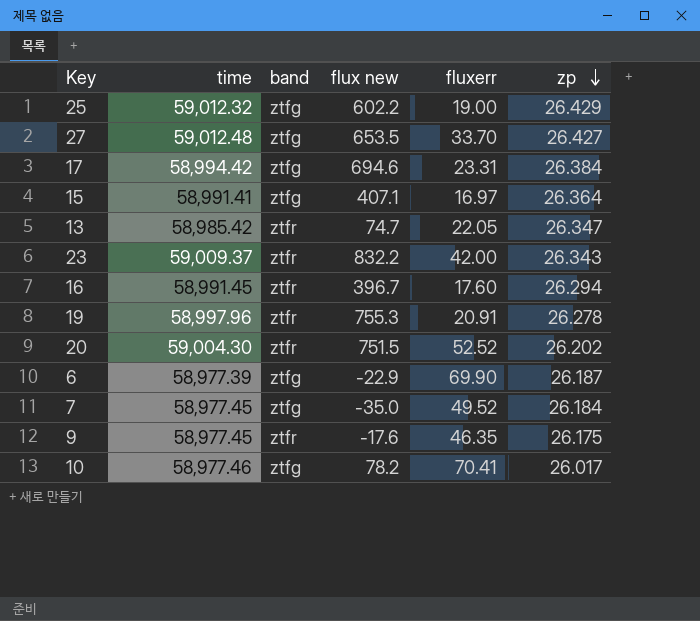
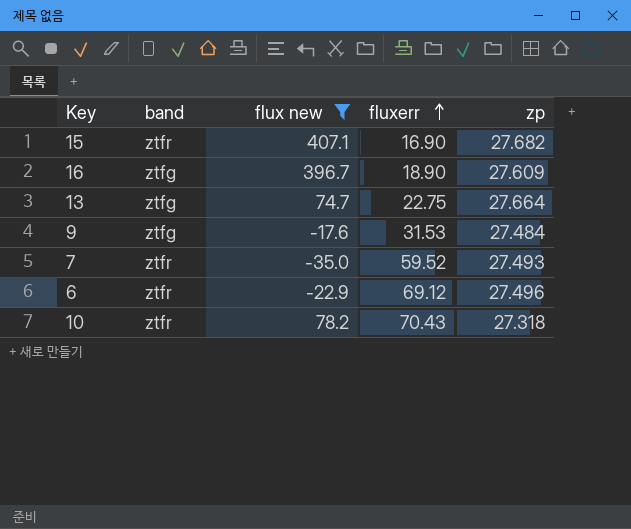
filter: none -> flux new <= 407.1
row order: zp descending -> fluxerr ascending
column time | position: 2 -> none
15 | band: ztfg -> ztfr
15 | fluxerr: 16.97 -> 16.90
15 | zp: 26.364 -> 27.682
16 | band: ztfr -> ztfg
16 | fluxerr: 17.60 -> 18.90
16 | zp: 26.294 -> 27.609
13 | band: ztfr -> ztfg
13 | fluxerr: 22.05 -> 22.75
13 | zp: 26.347 -> 27.664
9 | band: ztfr -> ztfg
9 | fluxerr: 46.35 -> 31.53
9 | zp: 26.175 -> 27.484
7 | band: ztfg -> ztfr
7 | fluxerr: 49.52 -> 59.52
7 | zp: 26.184 -> 27.493
6 | band: ztfg -> ztfr
6 | fluxerr: 69.90 -> 69.12
6 | zp: 26.187 -> 27.496
10 | band: ztfg -> ztfr
10 | fluxerr: 70.41 -> 70.43
10 | zp: 26.017 -> 27.318

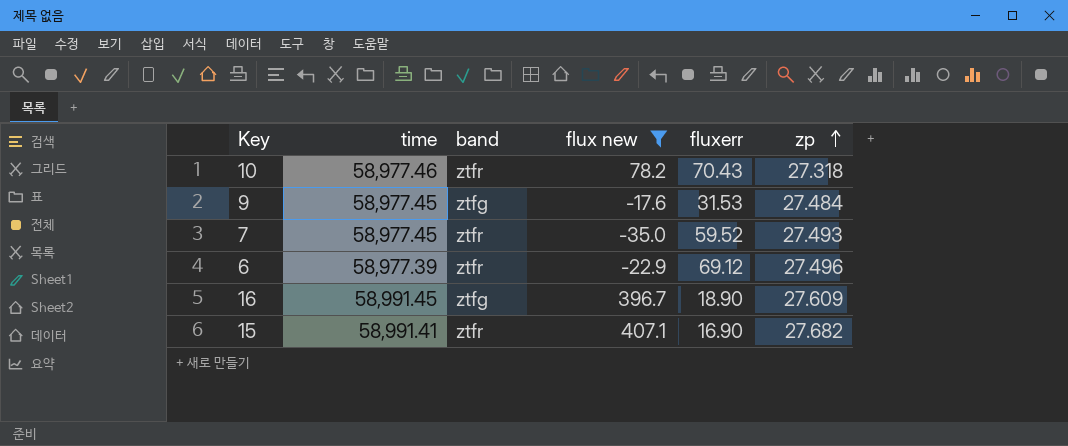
row order: fluxerr ascending -> zp ascending
column time | position: none -> 2
row 13: ztfg | 74.7 | 22.75 | 27.664 -> none

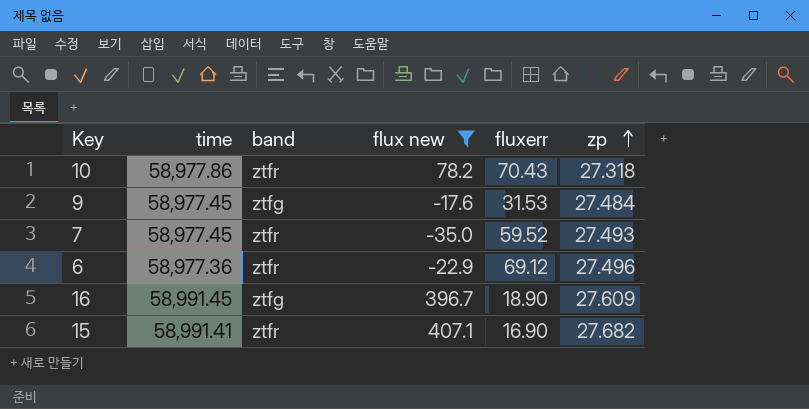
10 | time: 58,977.46 -> 58,977.86
6 | time: 58,977.39 -> 58,977.36

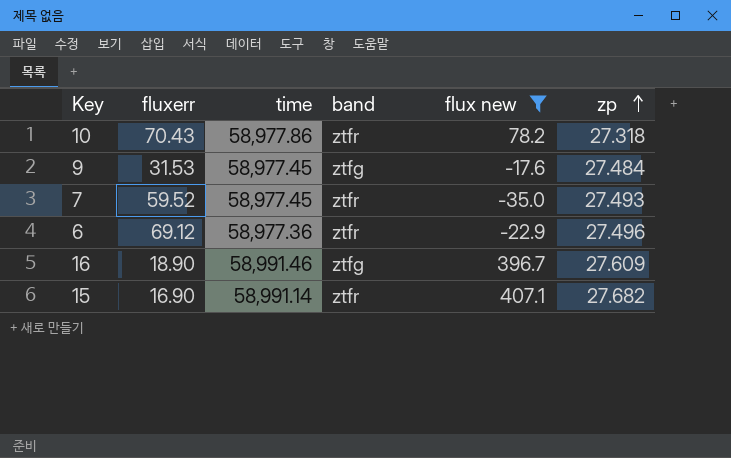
column fluxerr | position: 5 -> 2
16 | time: 58,991.45 -> 58,991.46
15 | time: 58,991.41 -> 58,991.14

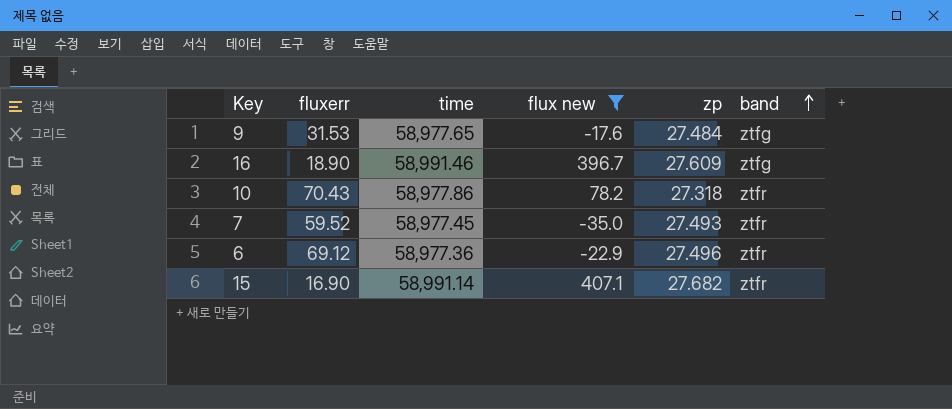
row order: zp ascending -> band ascending
column band | position: 4 -> 6
9 | time: 58,977.45 -> 58,977.65

